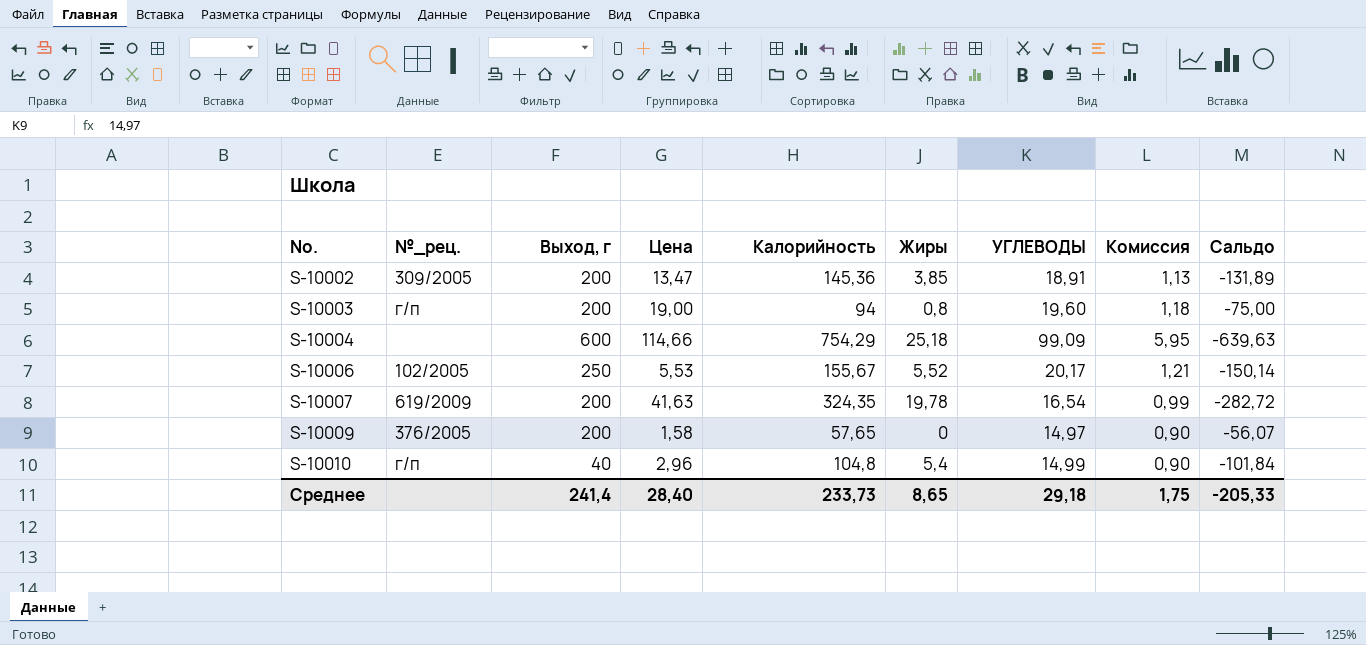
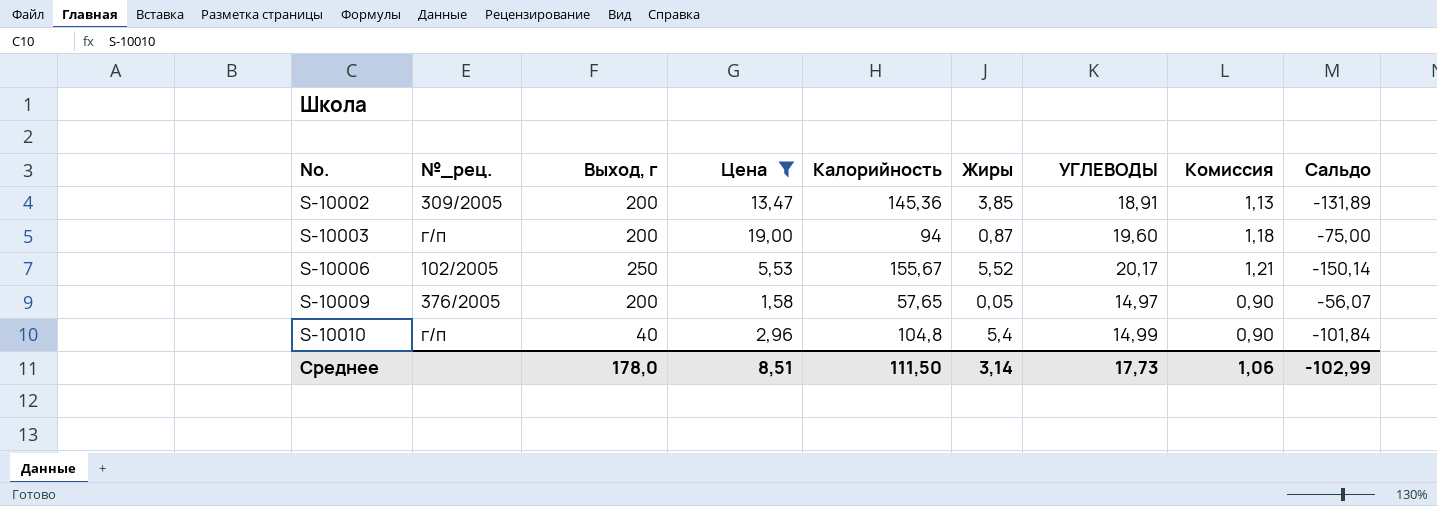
filter: none -> Цена <= 19,00
S-10003 | Жиры: 0,8 -> 0,87
S-10009 | Жиры: 0 -> 0,05
Среднее | Выход, г: 241,4 -> 178,0
Среднее | Цена: 28,40 -> 8,51
Среднее | Калорийность: 233,73 -> 111,50
Среднее | Жиры: 8,65 -> 3,14
Среднее | УГЛЕВОДЫ: 29,18 -> 17,73
Среднее | Комиссия: 1,75 -> 1,06
Среднее | Сальдо: -205,33 -> -102,99

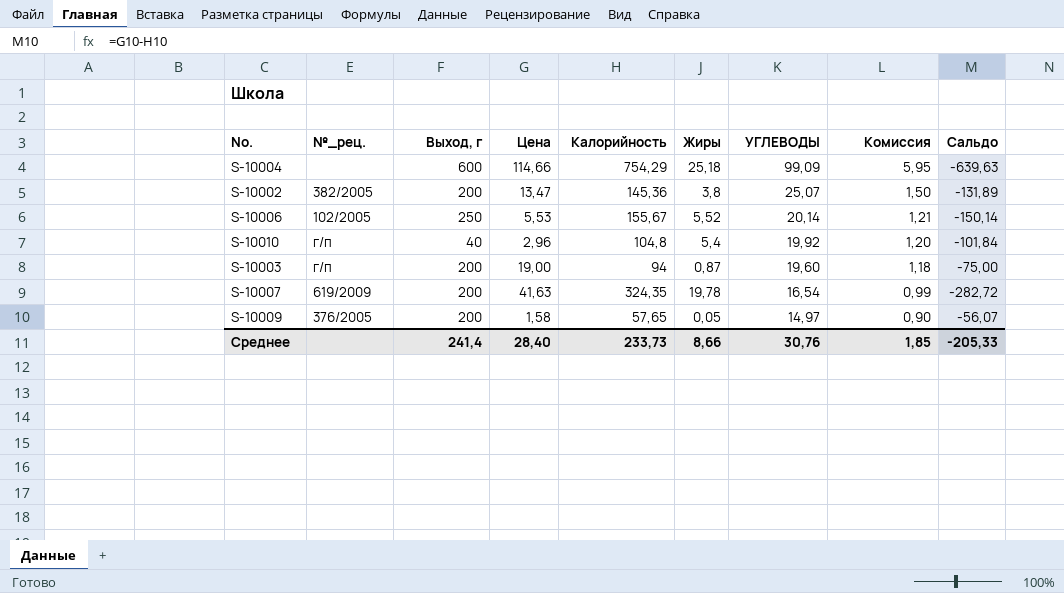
filter: Цена <= 19,00 -> none
row order: No. ascending -> УГЛЕВОДЫ descending
S-10002 | №_рец.: 309/2005 -> 382/2005
S-10002 | Жиры: 3,85 -> 3,8
S-10002 | УГЛЕВОДЫ: 18,91 -> 25,07
S-10002 | Комиссия: 1,13 -> 1,50
S-10006 | УГЛЕВОДЫ: 20,17 -> 20,14
S-10010 | УГЛЕВОДЫ: 14,99 -> 19,92
S-10010 | Комиссия: 0,90 -> 1,20
Среднее | Выход, г: 178,0 -> 241,4
Среднее | Цена: 8,51 -> 28,40
Среднее | Калорийность: 111,50 -> 233,73
Среднее | Жиры: 3,14 -> 8,66
Среднее | УГЛЕВОДЫ: 17,73 -> 30,76
Среднее | Комиссия: 1,06 -> 1,85
Среднее | Сальдо: -102,99 -> -205,33

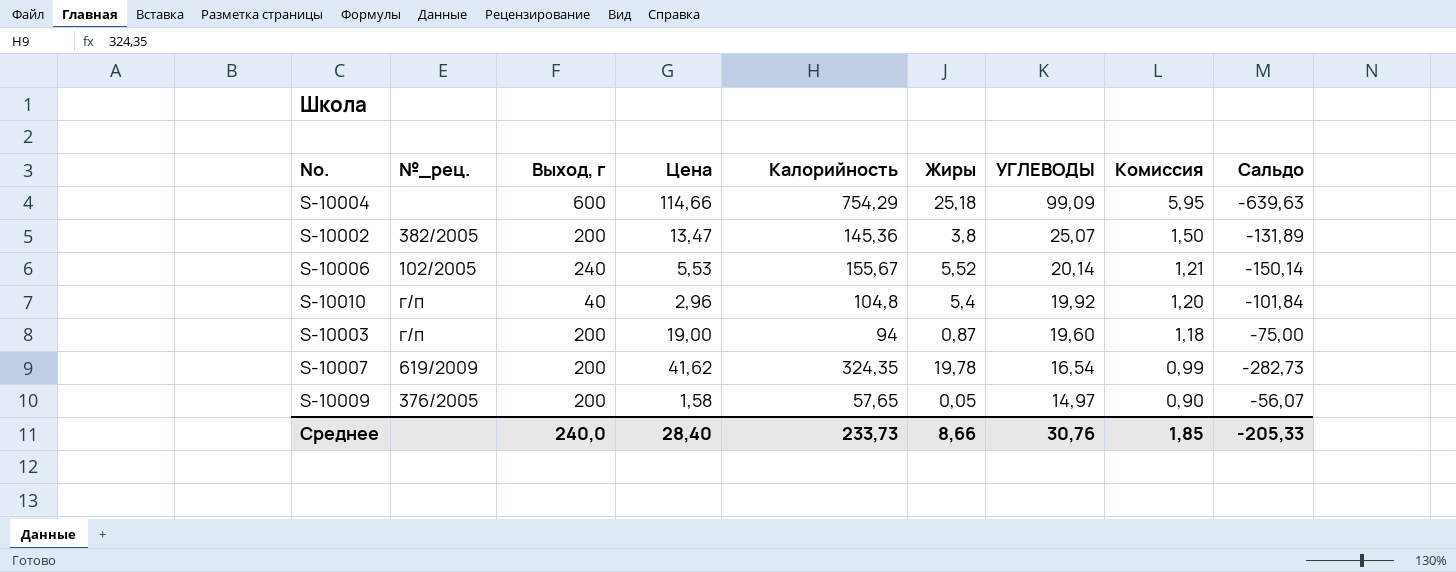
S-10006 | Выход, г: 250 -> 240
S-10007 | Цена: 41,63 -> 41,62
S-10007 | Сальдо: -282,72 -> -282,73
Среднее | Выход, г: 241,4 -> 240,0

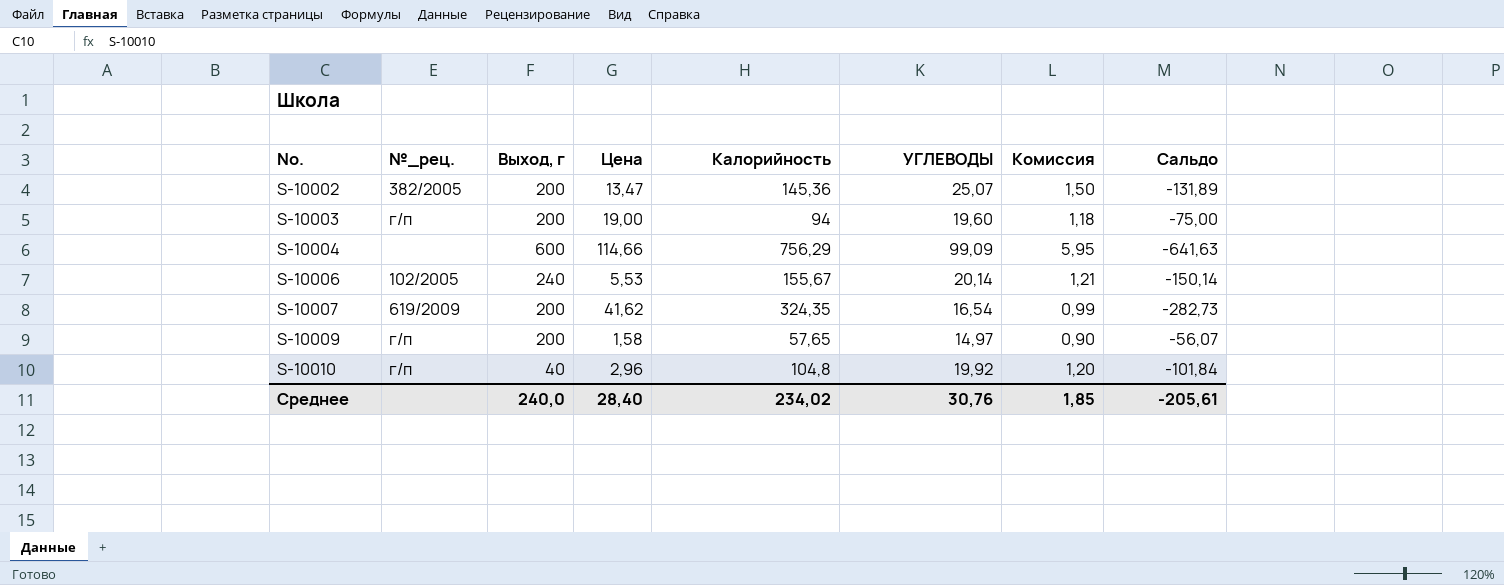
row order: УГЛЕВОДЫ descending -> No. ascending
column Жиры | position: 6 -> none
S-10004 | Калорийность: 754,29 -> 756,29
S-10004 | Сальдо: -639,63 -> -641,63
S-10009 | №_рец.: 376/2005 -> г/п
Среднее | Калорийность: 233,73 -> 234,02
Среднее | Сальдо: -205,33 -> -205,61

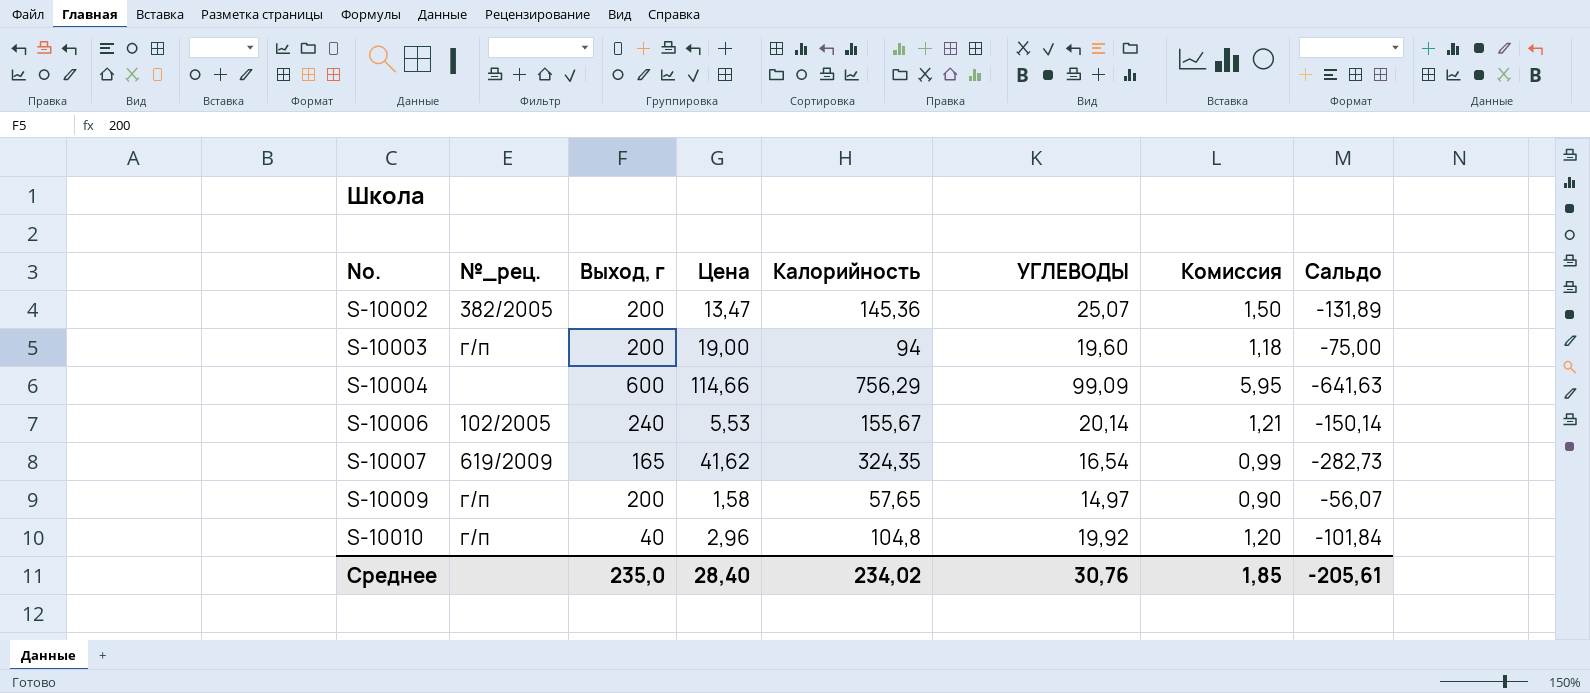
S-10007 | Выход, г: 200 -> 165
Среднее | Выход, г: 240,0 -> 235,0

